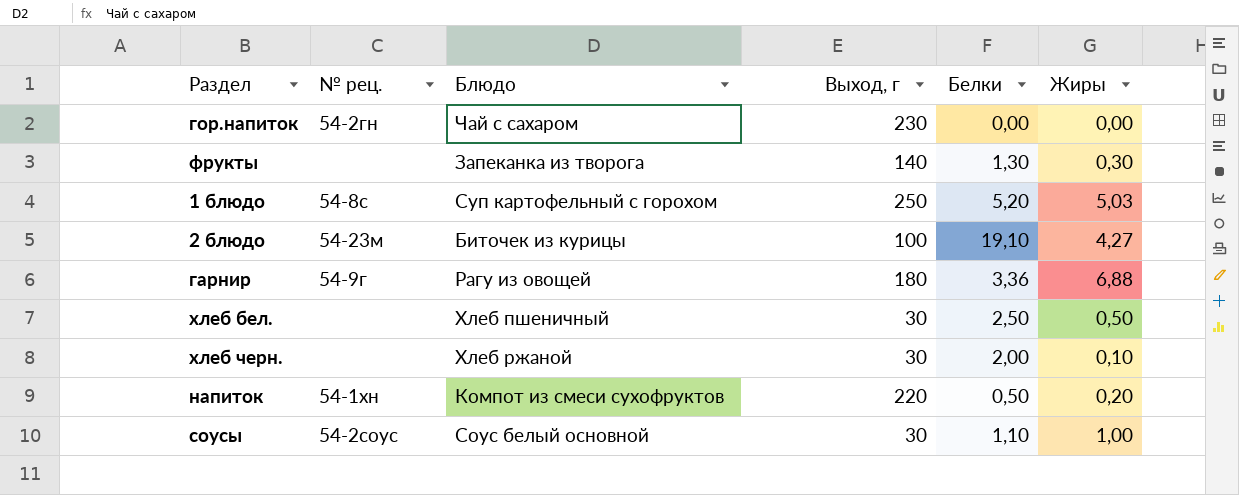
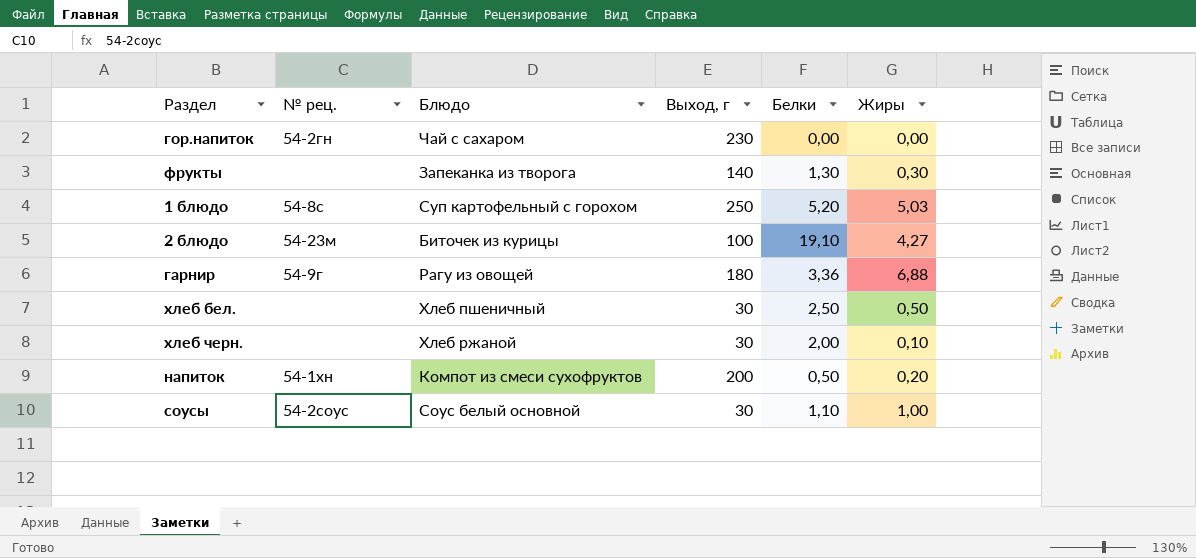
напиток | Выход, г: 220 -> 200

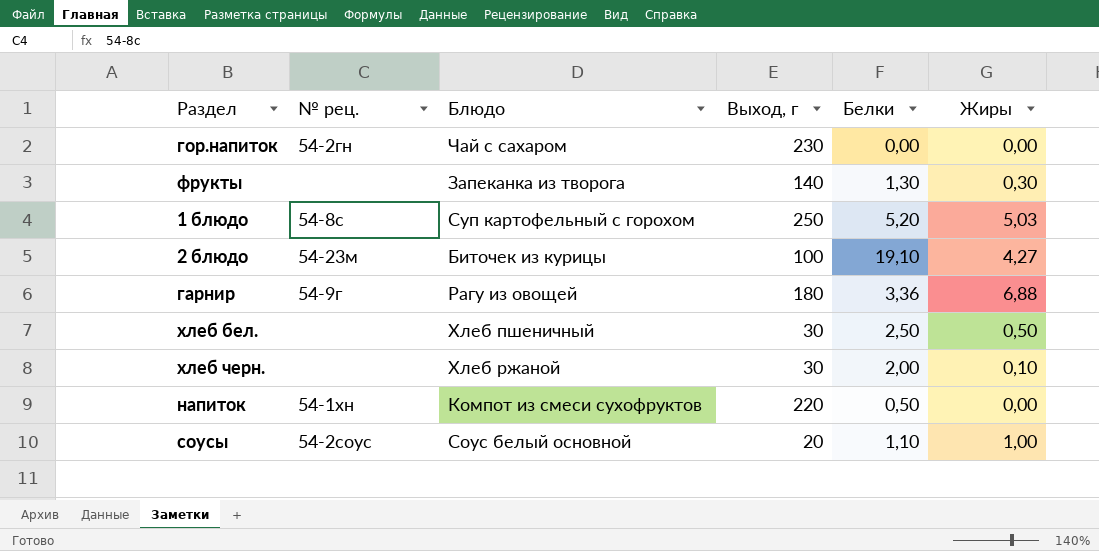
напиток | Выход, г: 200 -> 220
напиток | Жиры: 0,20 -> 0,00
соусы | Выход, г: 30 -> 20

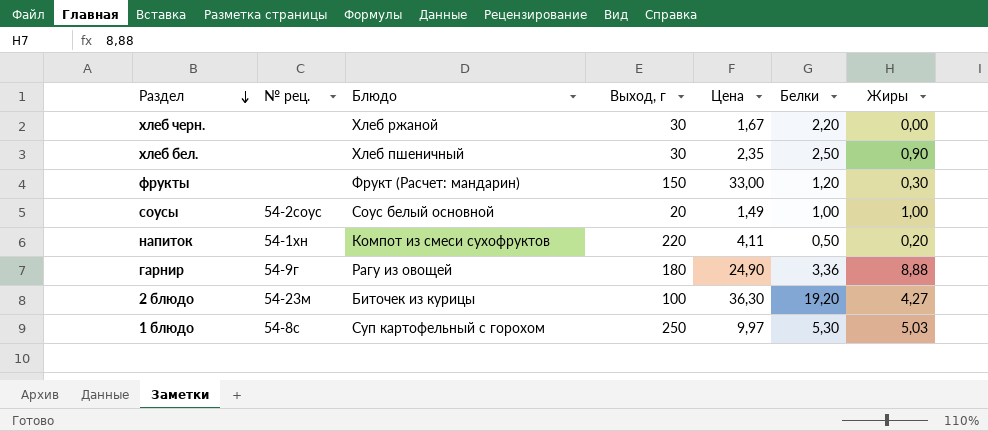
row order: none -> Раздел descending
column Цена | position: none -> 5
row гор.напиток: 54-2гн | Чай с сахаром | 230 | 0,00 | 0,00 -> none
хлеб черн. | Белки: 2,00 -> 2,20
хлеб черн. | Жиры: 0,10 -> 0,00
хлеб бел. | Жиры: 0,50 -> 0,90
фрукты | Блюдо: Запеканка из творога -> Фрукт (Расчет: мандарин)
фрукты | Выход, г: 140 -> 150
фрукты | Белки: 1,30 -> 1,20
соусы | Белки: 1,10 -> 1,00
напиток | Жиры: 0,00 -> 0,20
гарнир | Жиры: 6,88 -> 8,88
2 блюдо | Белки: 19,10 -> 19,20
1 блюдо | Белки: 5,20 -> 5,30

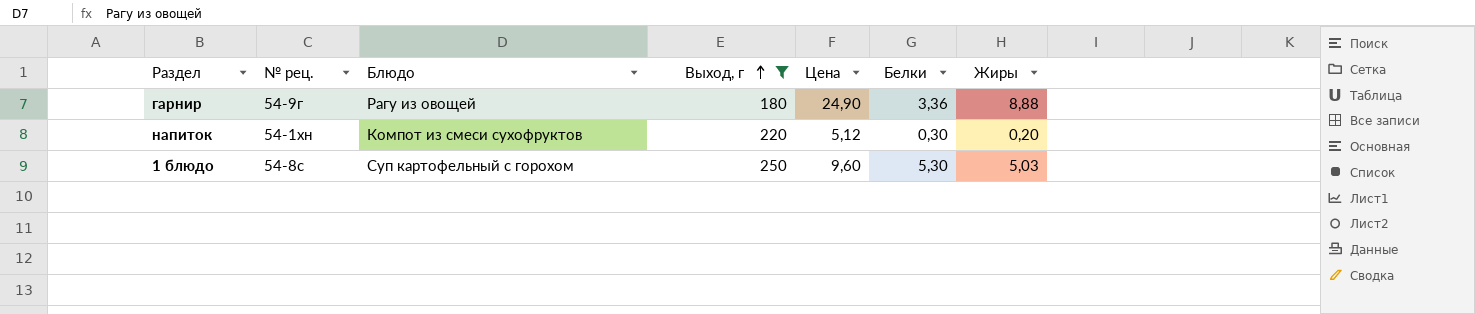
filter: none -> Выход, г >= 180
row order: Раздел descending -> Выход, г ascending
напиток | Цена: 4,11 -> 5,12
напиток | Белки: 0,50 -> 0,30
1 блюдо | Цена: 9,97 -> 9,60

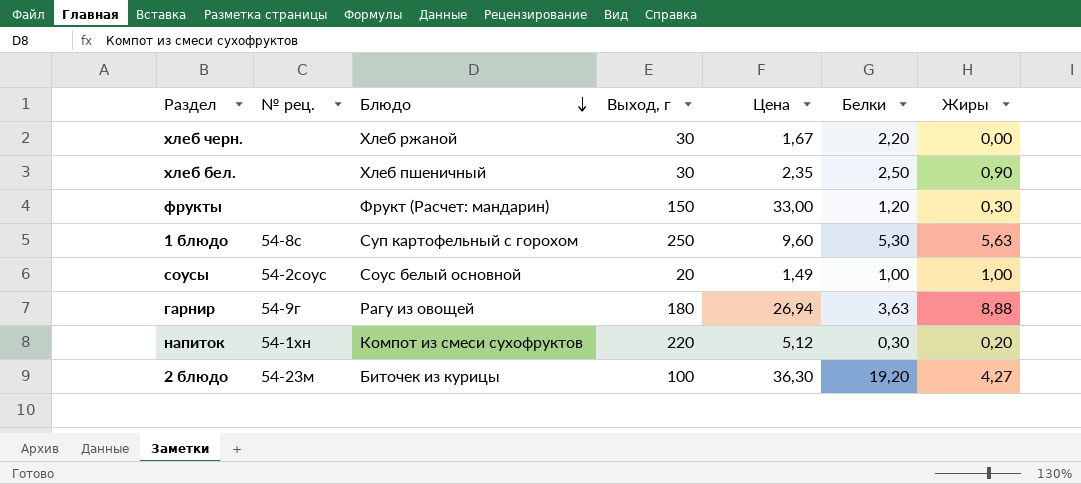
filter: Выход, г >= 180 -> none
row order: Выход, г ascending -> Блюдо descending
1 блюдо | Жиры: 5,03 -> 5,63
гарнир | Цена: 24,90 -> 26,94
гарнир | Белки: 3,36 -> 3,63

